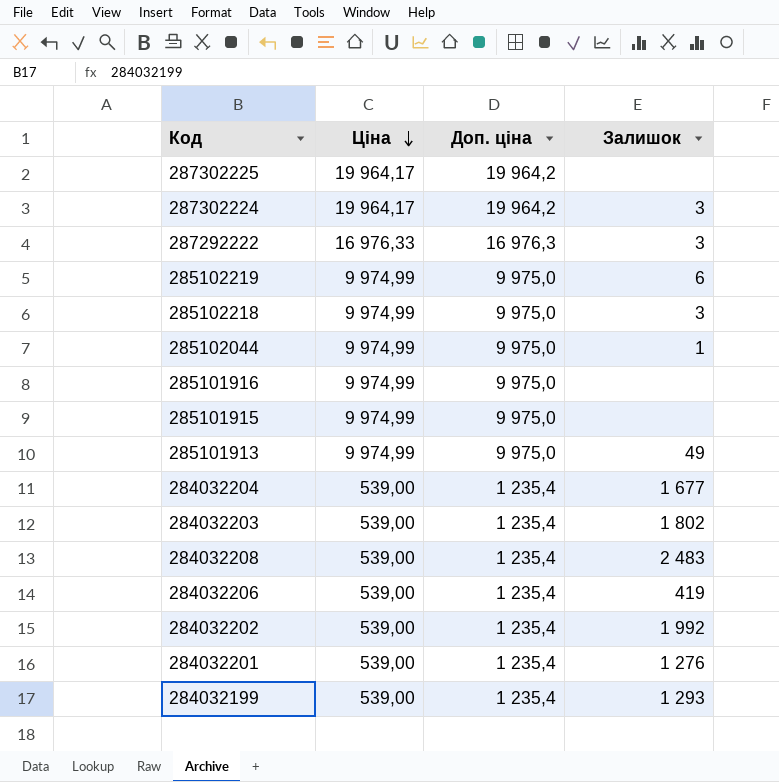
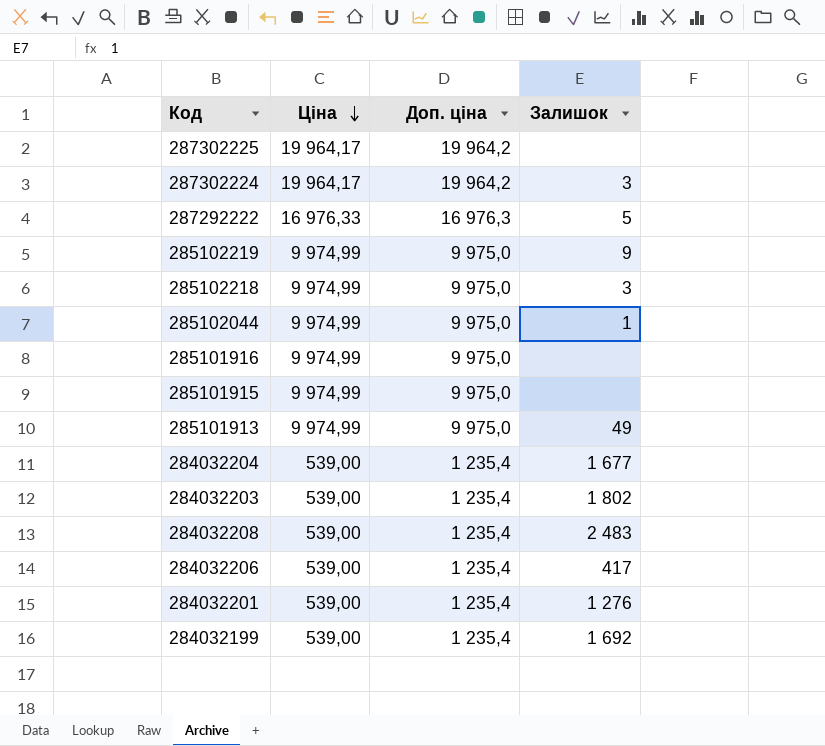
row 284032202: 539,00 | 1 235,4 | 1 992 -> none
287292222 | Залишок: 3 -> 5
285102219 | Залишок: 6 -> 9
284032206 | Залишок: 419 -> 417
284032199 | Залишок: 1 293 -> 1 692

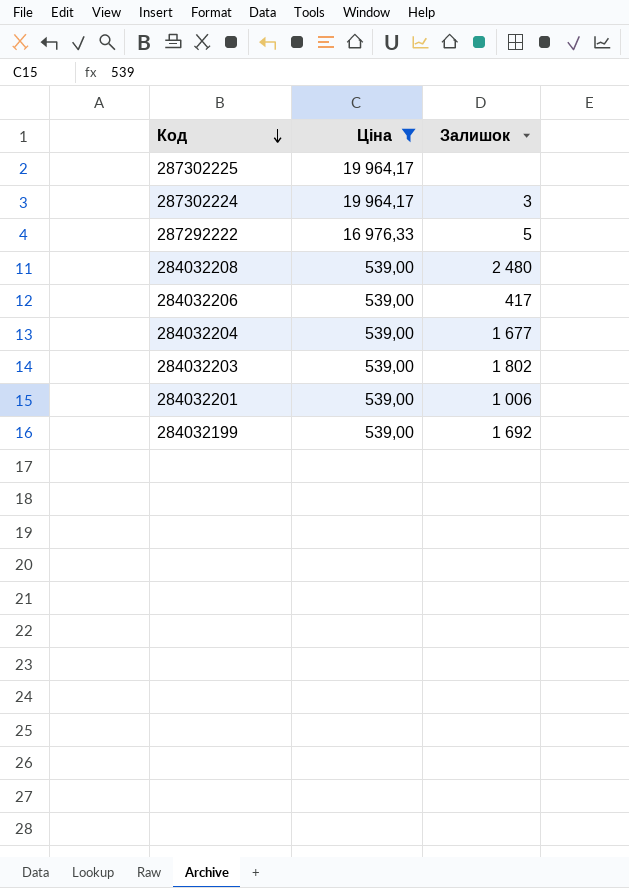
filter: none -> Ціна != 9 974,99
row order: Ціна descending -> Код descending
column Доп. ціна | position: 3 -> none
284032208 | Залишок: 2 483 -> 2 480
284032201 | Залишок: 1 276 -> 1 006

